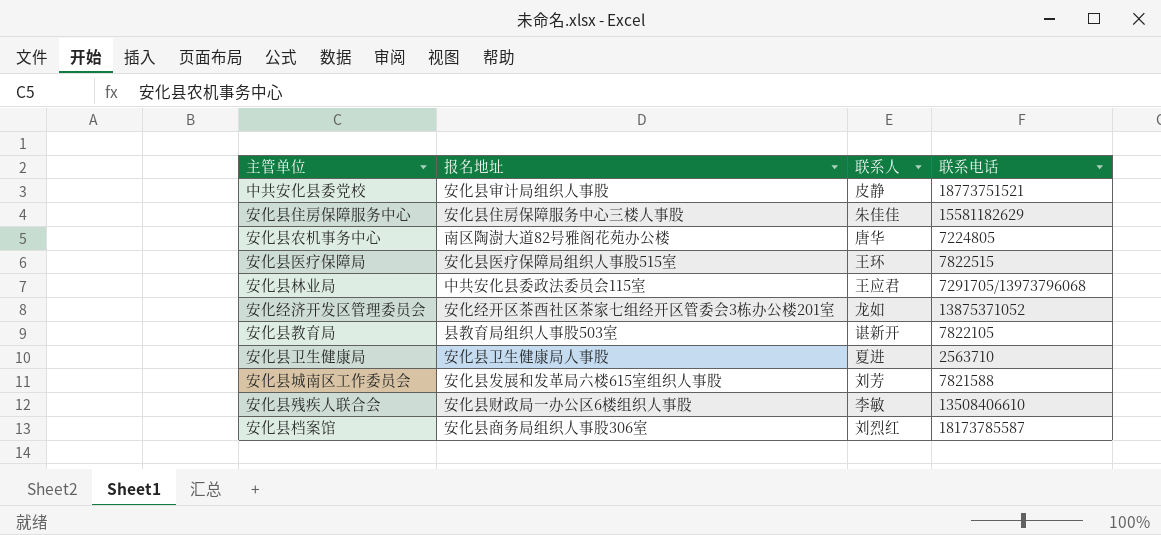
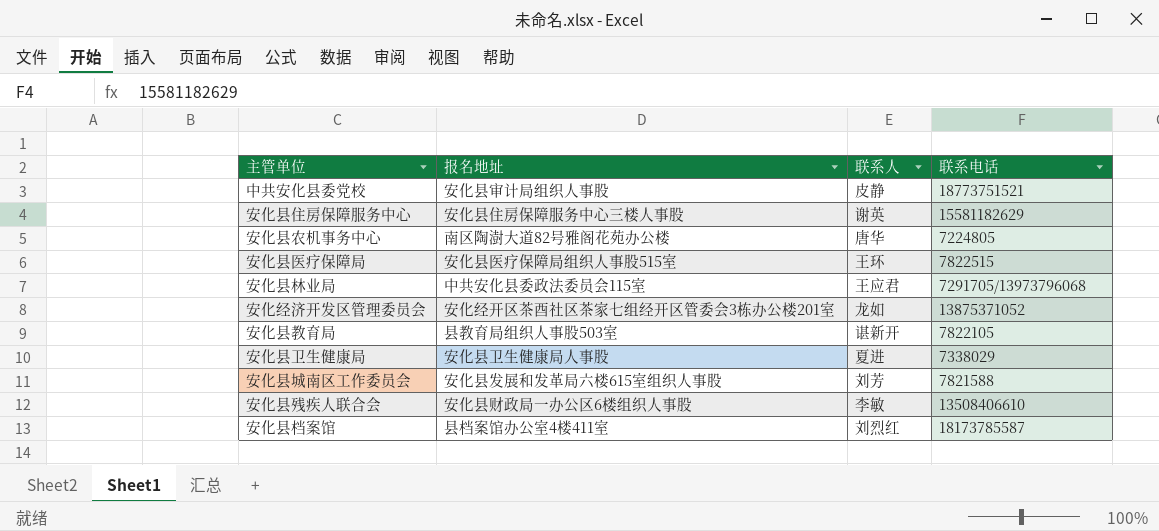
安化县住房保障服务中心 | 联系人: 朱佳佳 -> 谢英
安化县卫生健康局 | 联系电话: 2563710 -> 7338029
安化县档案馆 | 报名地址: 安化县商务局组织人事股306室 -> 县档案馆办公室4楼411室

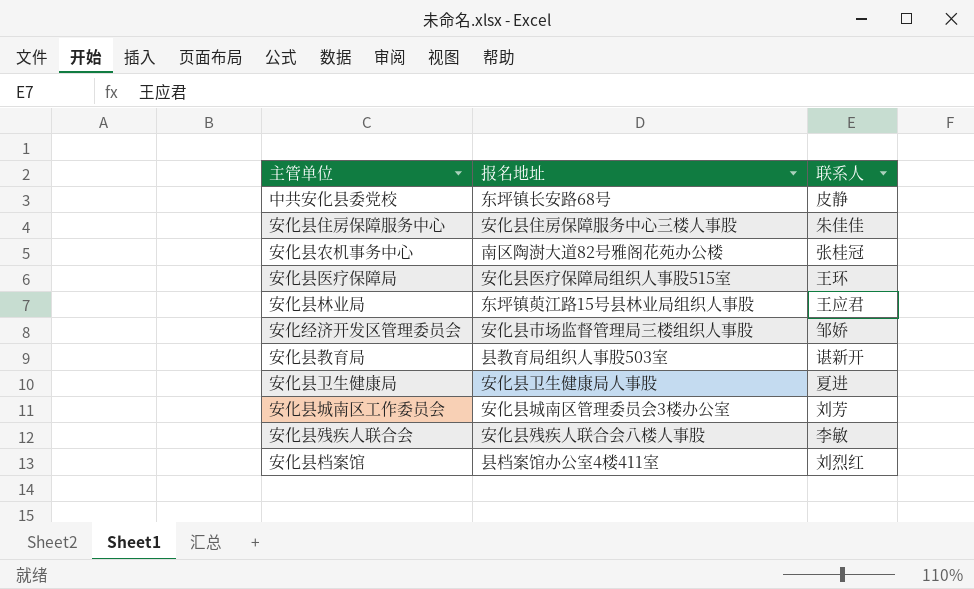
column 联系电话 | position: 4 -> none
中共安化县委党校 | 报名地址: 安化县审计局组织人事股 -> 东坪镇长安路68号
安化县住房保障服务中心 | 联系人: 谢英 -> 朱佳佳
安化县农机事务中心 | 联系人: 唐华 -> 张桂冠
安化县林业局 | 报名地址: 中共安化县委政法委员会115室 -> 东坪镇萸江路15号县林业局组织人事股
安化经济开发区管理委员会 | 报名地址: 安化经开区茶酉社区茶家七组经开区管委会3栋办公楼201室 -> 安化县市场监督管理局三楼组织人事股
安化经济开发区管理委员会 | 联系人: 龙如 -> 邹娇
安化县城南区工作委员会 | 报名地址: 安化县发展和发革局六楼615室组织人事股 -> 安化县城南区管理委员会3楼办公室
安化县残疾人联合会 | 报名地址: 安化县财政局一办公区6楼组织人事股 -> 安化县残疾人联合会八楼人事股

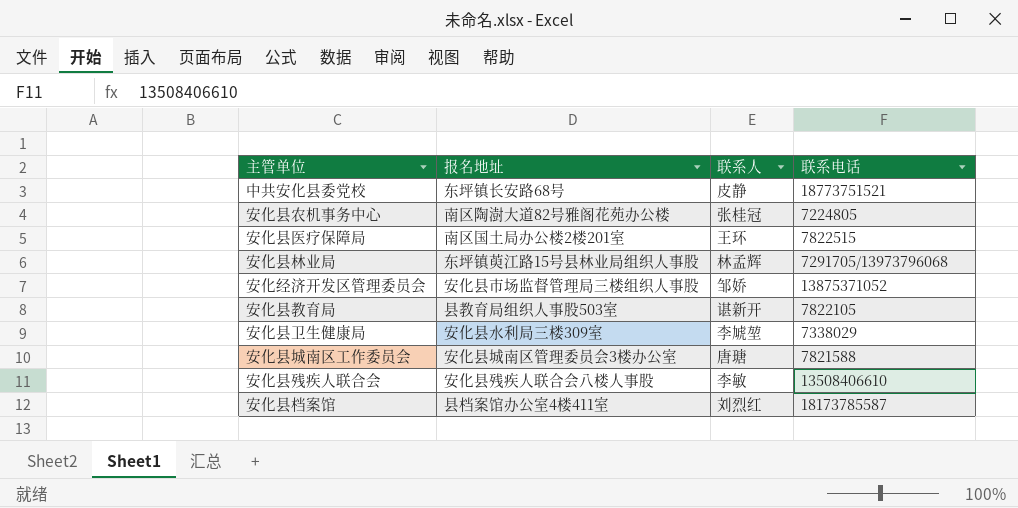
column 联系电话 | position: none -> 4
row 安化县住房保障服务中心: 安化县住房保障服务中心三楼人事股 | 朱佳佳 -> none
安化县医疗保障局 | 报名地址: 安化县医疗保障局组织人事股515室 -> 南区国土局办公楼2楼201室
安化县林业局 | 联系人: 王应君 -> 林孟辉
安化县卫生健康局 | 报名地址: 安化县卫生健康局人事股 -> 安化县水利局三楼309室
安化县卫生健康局 | 联系人: 夏进 -> 李虓堃
安化县城南区工作委员会 | 联系人: 刘芳 -> 唐瑭

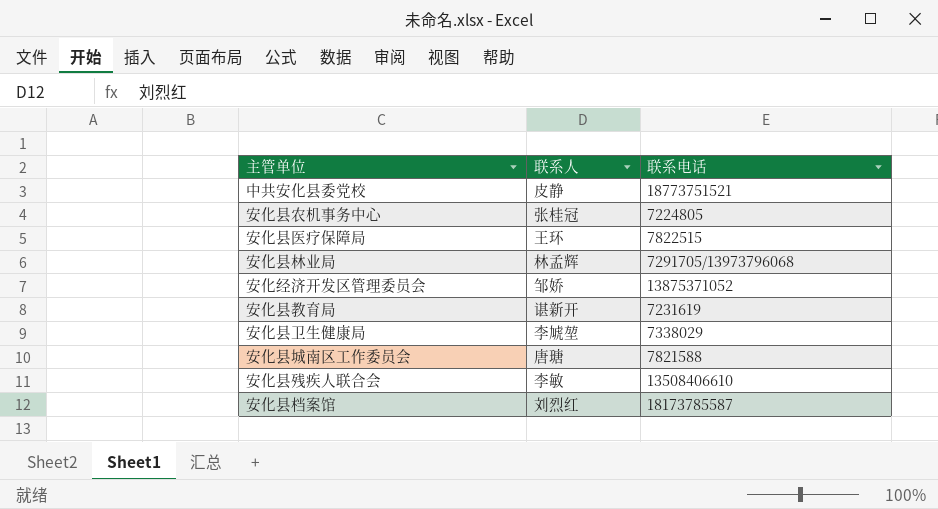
column 报名地址 | position: 2 -> none
安化县教育局 | 联系电话: 7822105 -> 7231619

